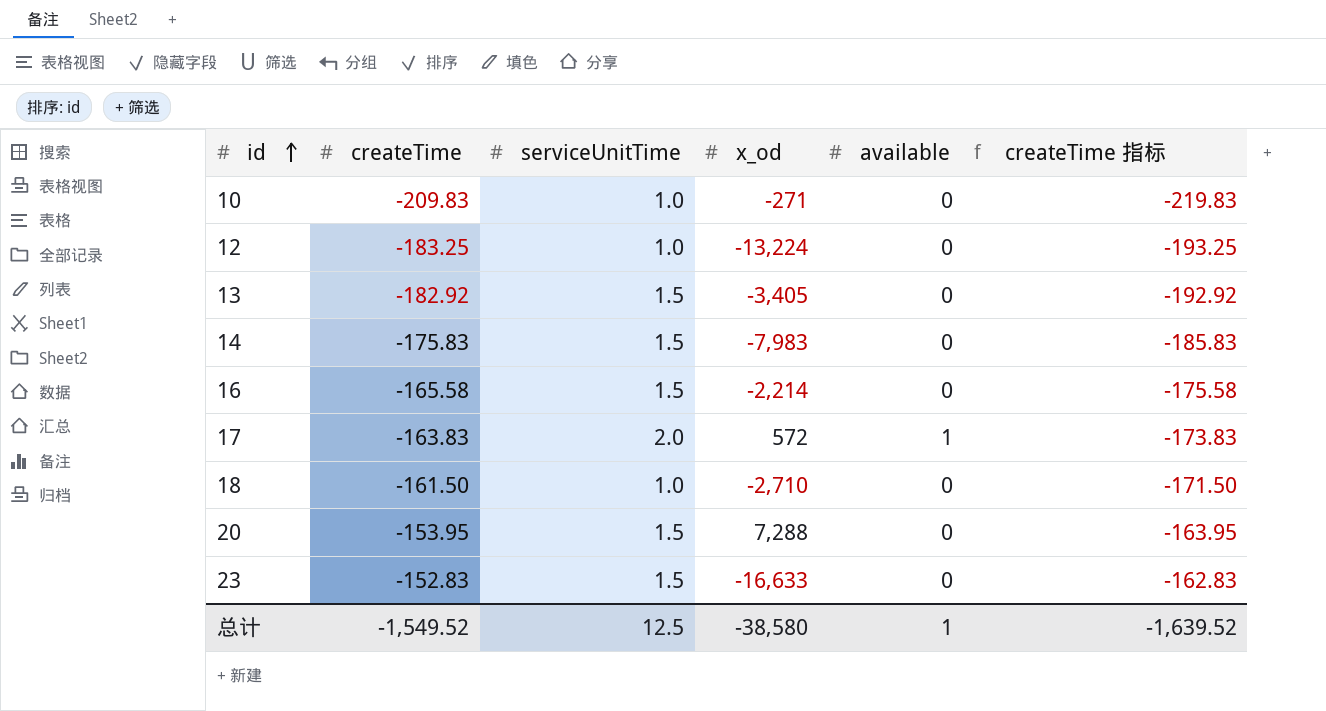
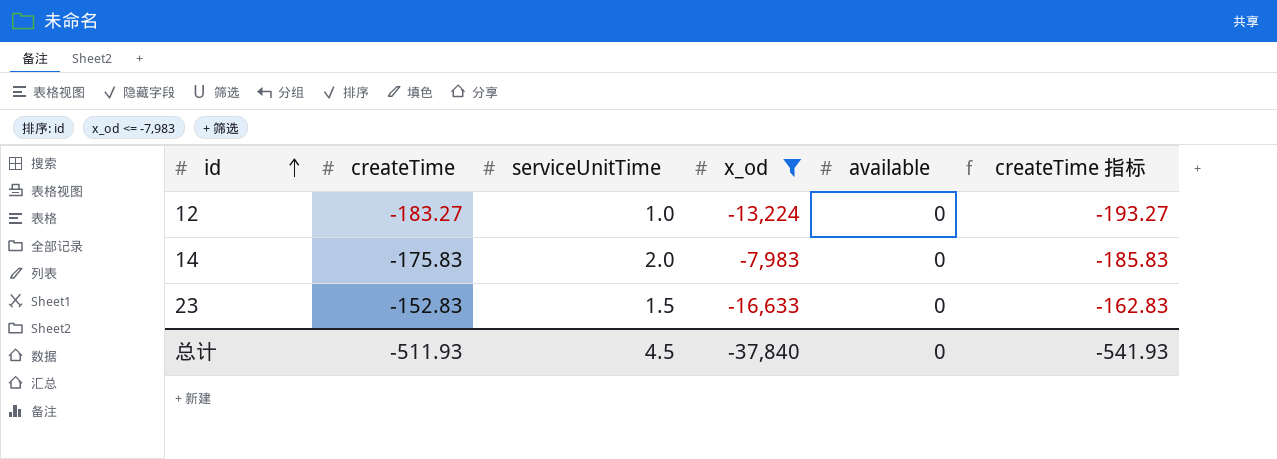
filter: none -> x_od <= -7,983
12 | createTime: -183.25 -> -183.27
12 | createTime 指标: -193.25 -> -193.27
14 | serviceUnitTime: 1.5 -> 2.0
总计 | createTime: -1,549.52 -> -511.93
总计 | serviceUnitTime: 12.5 -> 4.5
总计 | x_od: -38,580 -> -37,840
总计 | available: 1 -> 0
总计 | createTime 指标: -1,639.52 -> -541.93

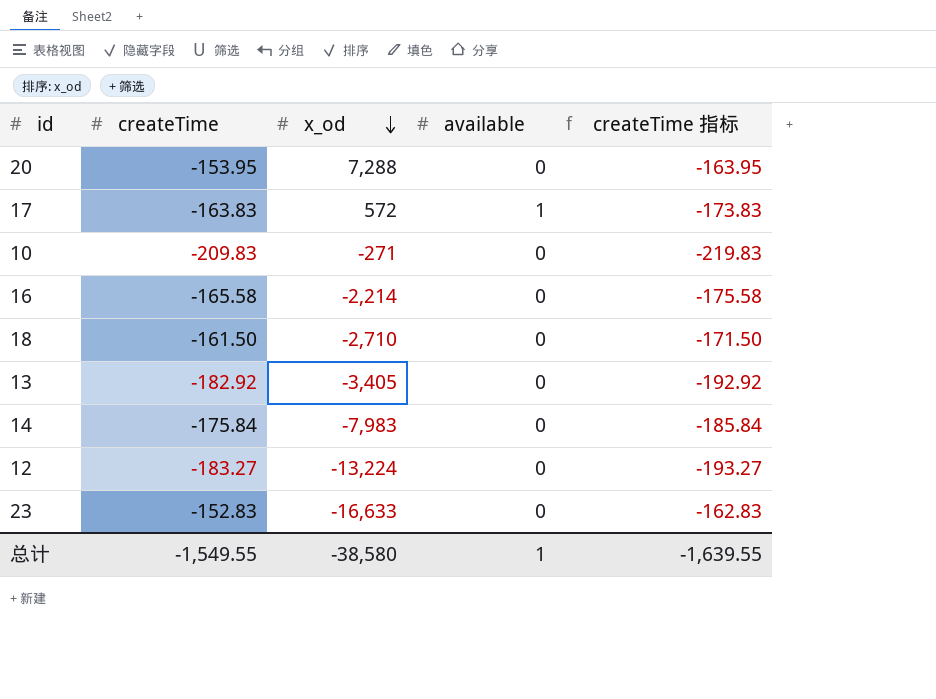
filter: x_od <= -7,983 -> none
row order: id ascending -> x_od descending
column serviceUnitTime | position: 3 -> none
14 | createTime: -175.83 -> -175.84
14 | createTime 指标: -185.83 -> -185.84
总计 | createTime: -511.93 -> -1,549.55
总计 | x_od: -37,840 -> -38,580
总计 | available: 0 -> 1
总计 | createTime 指标: -541.93 -> -1,639.55

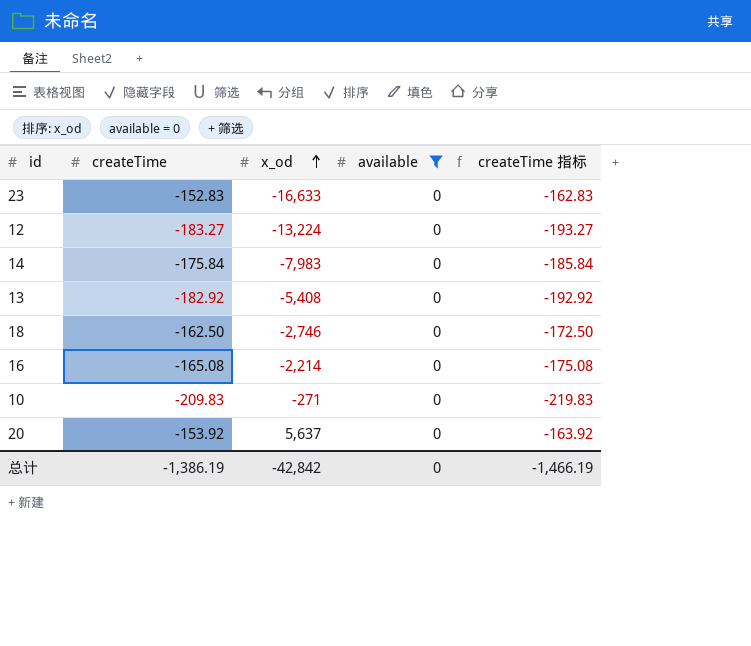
filter: none -> available = 0
row order: x_od descending -> x_od ascending
13 | x_od: -3,405 -> -5,408
18 | createTime: -161.50 -> -162.50
18 | x_od: -2,710 -> -2,746
18 | createTime 指标: -171.50 -> -172.50
16 | createTime: -165.58 -> -165.08
16 | createTime 指标: -175.58 -> -175.08
20 | createTime: -153.95 -> -153.92
20 | x_od: 7,288 -> 5,637
20 | createTime 指标: -163.95 -> -163.92
总计 | createTime: -1,549.55 -> -1,386.19
总计 | x_od: -38,580 -> -42,842
总计 | available: 1 -> 0
总计 | createTime 指标: -1,639.55 -> -1,466.19

